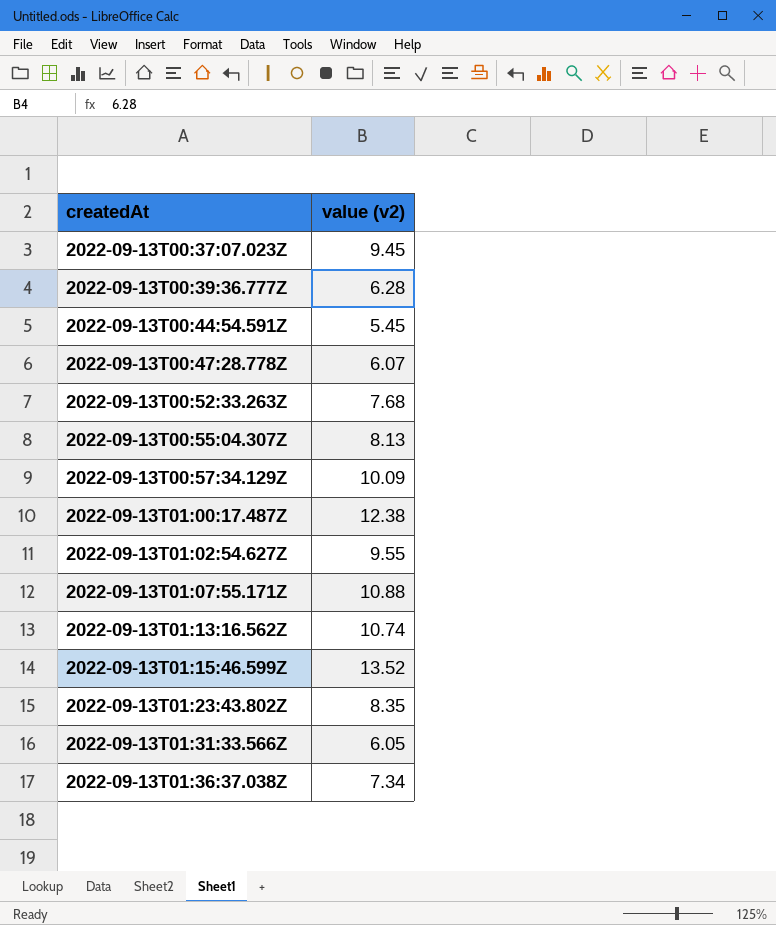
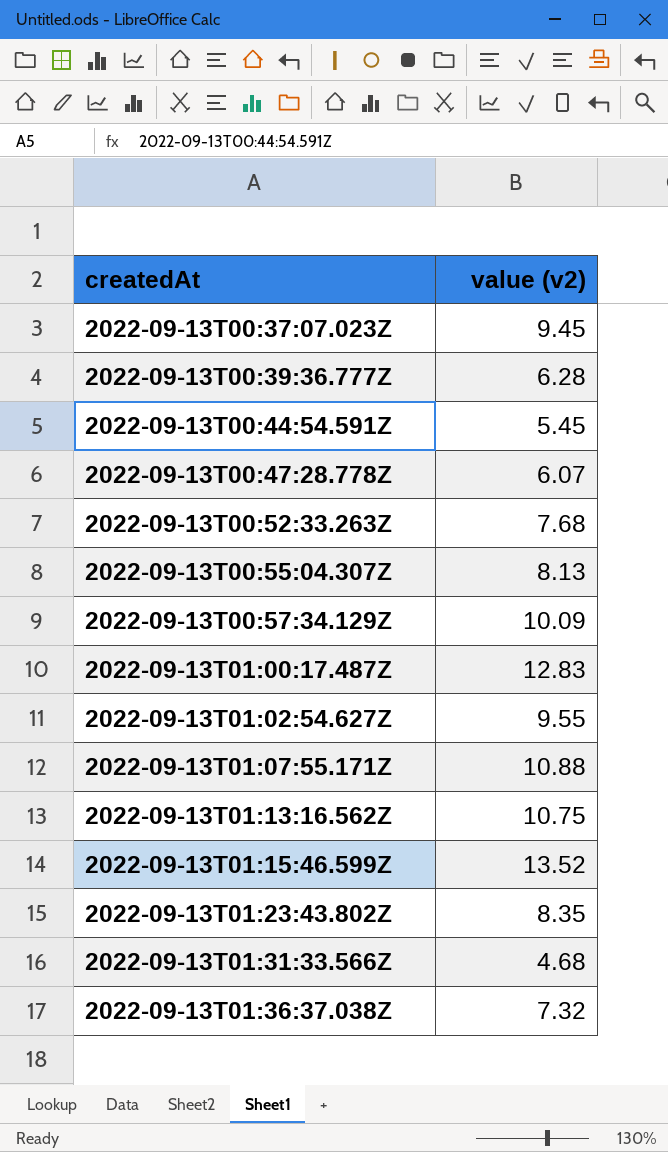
2022-09-13T01:00:17.487Z | value (v2): 12.38 -> 12.83
2022-09-13T01:13:16.562Z | value (v2): 10.74 -> 10.75
2022-09-13T01:31:33.566Z | value (v2): 6.05 -> 4.68
2022-09-13T01:36:37.038Z | value (v2): 7.34 -> 7.32

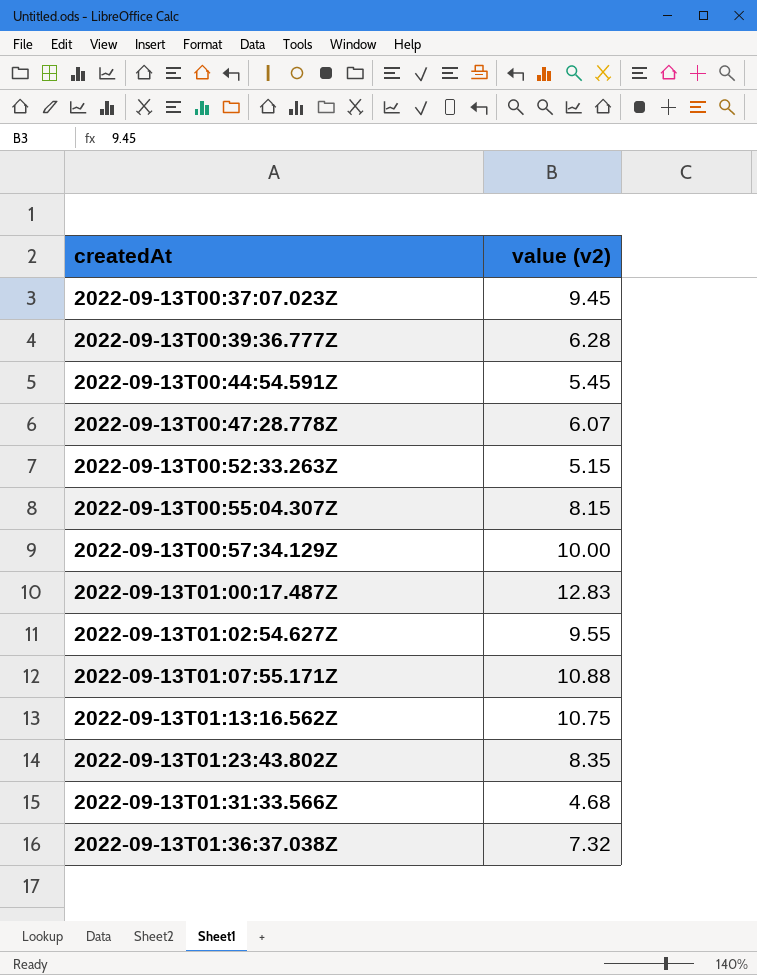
row 2022-09-13T01:15:46.599Z: 13.52 -> none
2022-09-13T00:52:33.263Z | value (v2): 7.68 -> 5.15
2022-09-13T00:55:04.307Z | value (v2): 8.13 -> 8.15
2022-09-13T00:57:34.129Z | value (v2): 10.09 -> 10.00

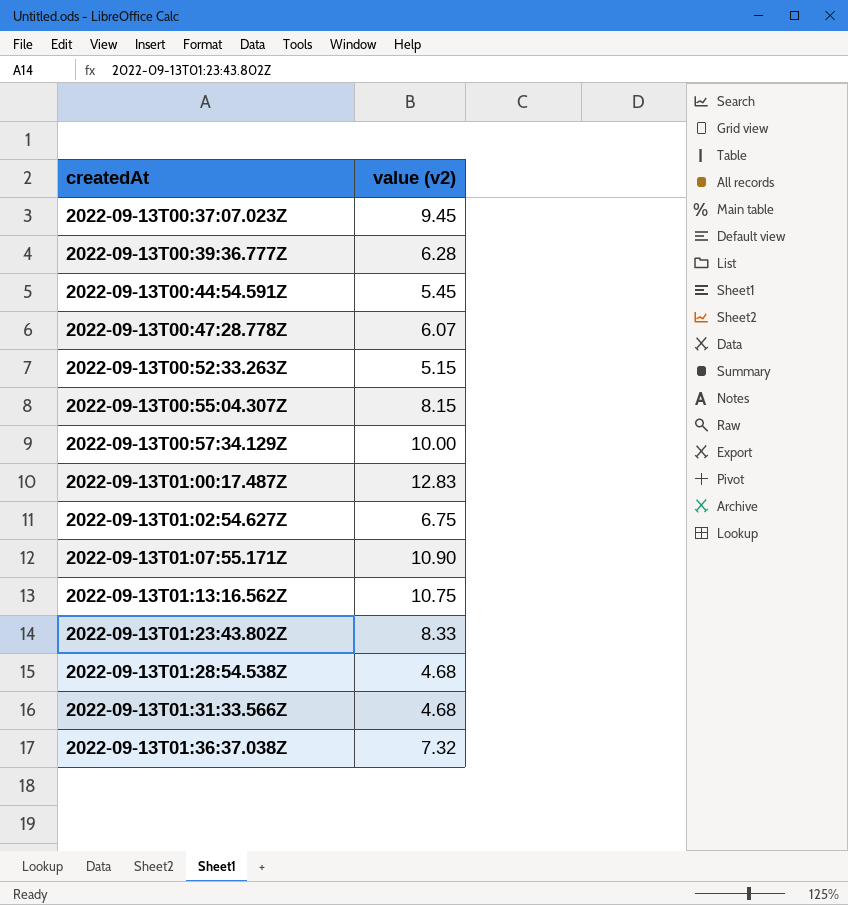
2022-09-13T01:02:54.627Z | value (v2): 9.55 -> 6.75
2022-09-13T01:07:55.171Z | value (v2): 10.88 -> 10.90
2022-09-13T01:23:43.802Z | value (v2): 8.35 -> 8.33
row 2022-09-13T01:28:54.538Z: none -> 4.68

